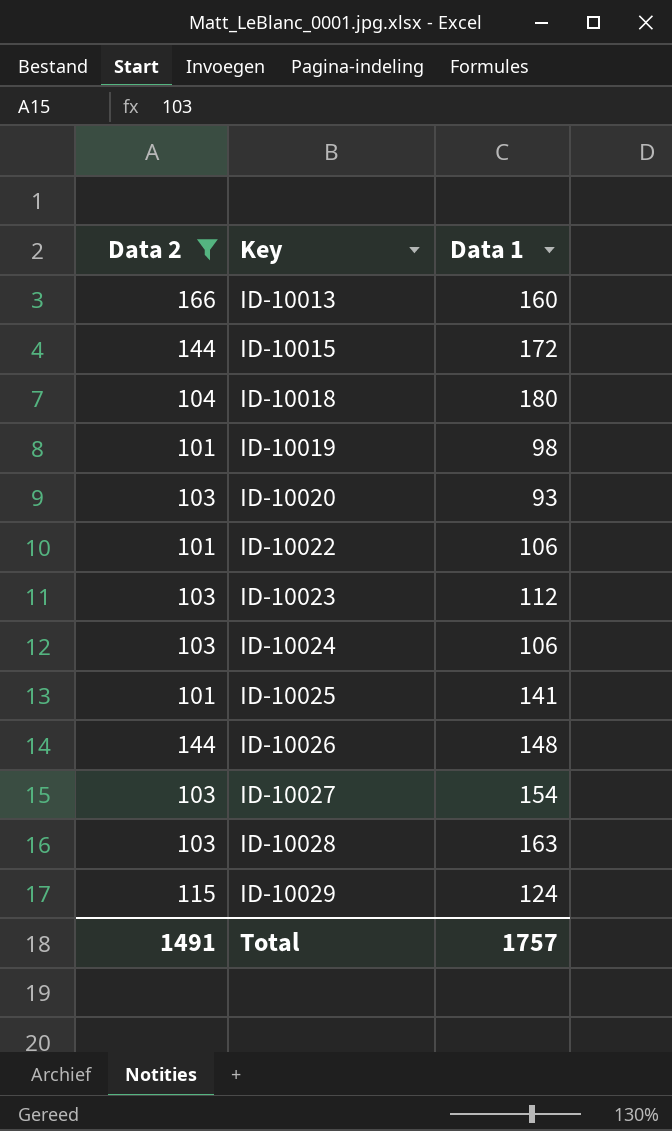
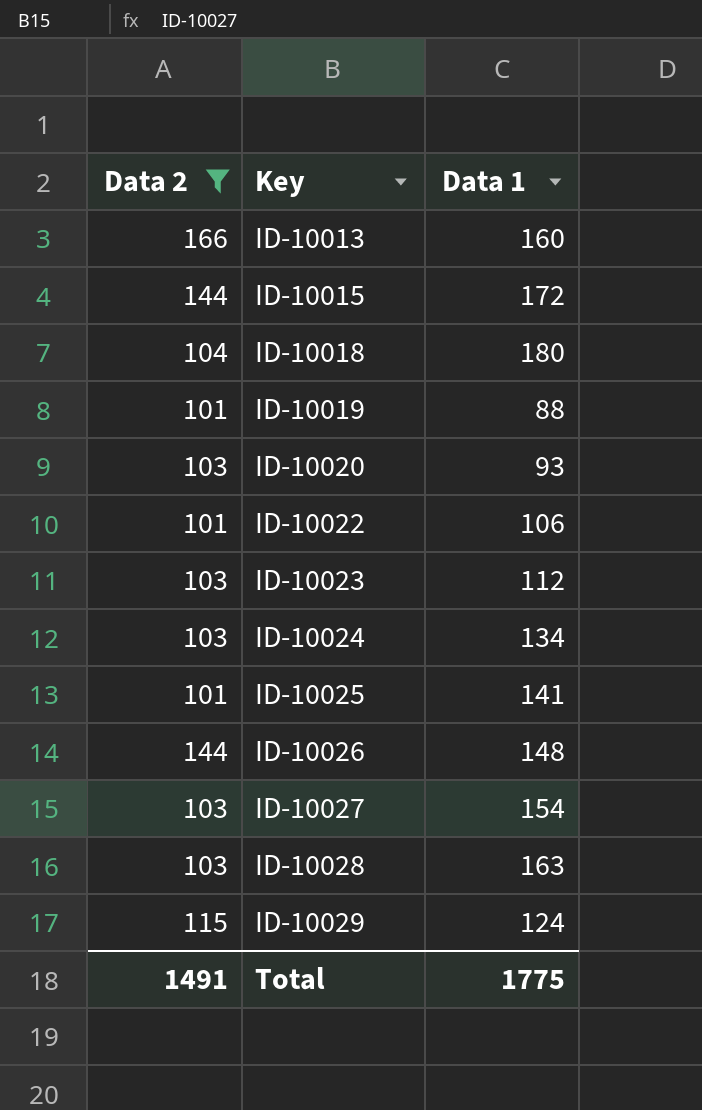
ID-10019 | Data 1: 98 -> 88
ID-10024 | Data 1: 106 -> 134
Total | Data 1: 1757 -> 1775

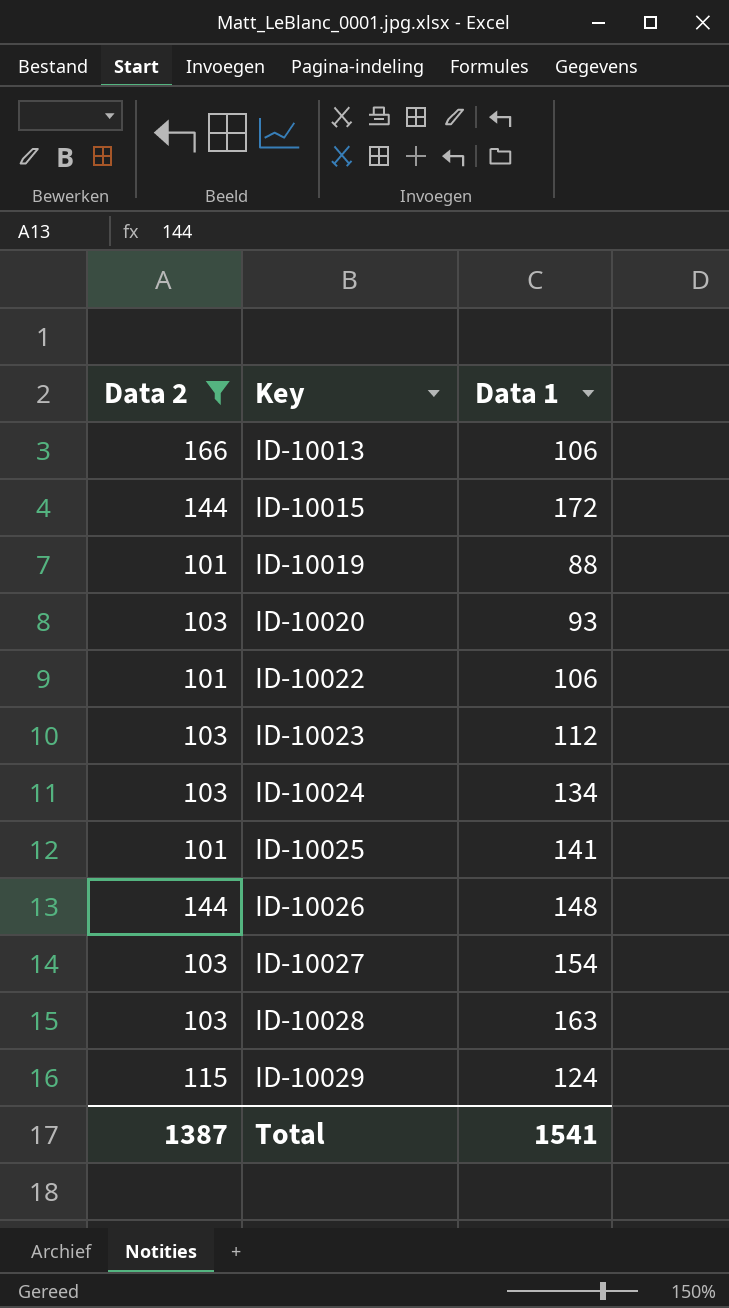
row ID-10018: 104 | 180 -> none
ID-10013 | Data 1: 160 -> 106
Total | Data 2: 1491 -> 1387
Total | Data 1: 1775 -> 1541

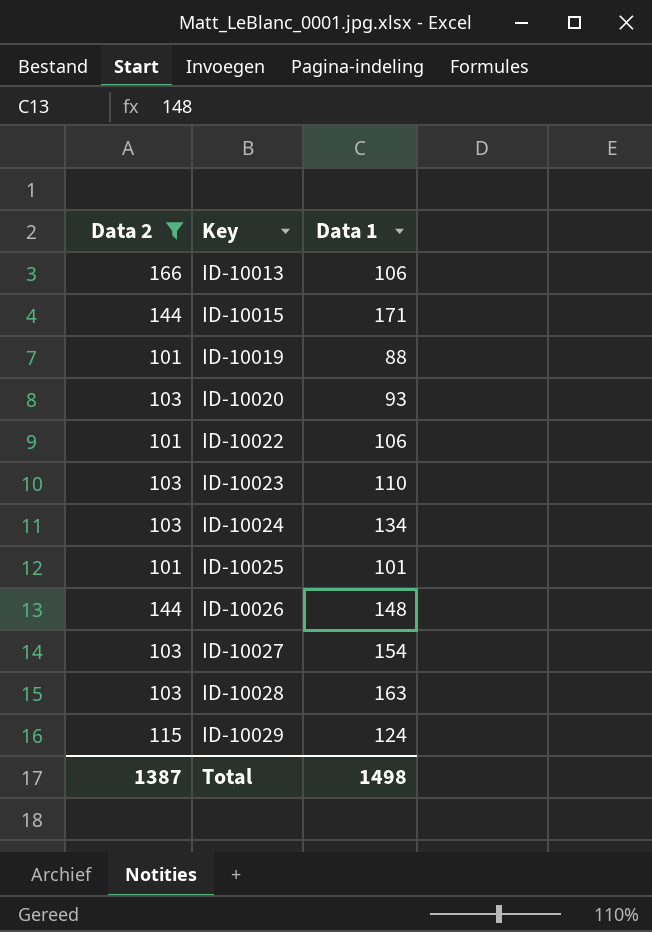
ID-10015 | Data 1: 172 -> 171
ID-10023 | Data 1: 112 -> 110
ID-10025 | Data 1: 141 -> 101
Total | Data 1: 1541 -> 1498

